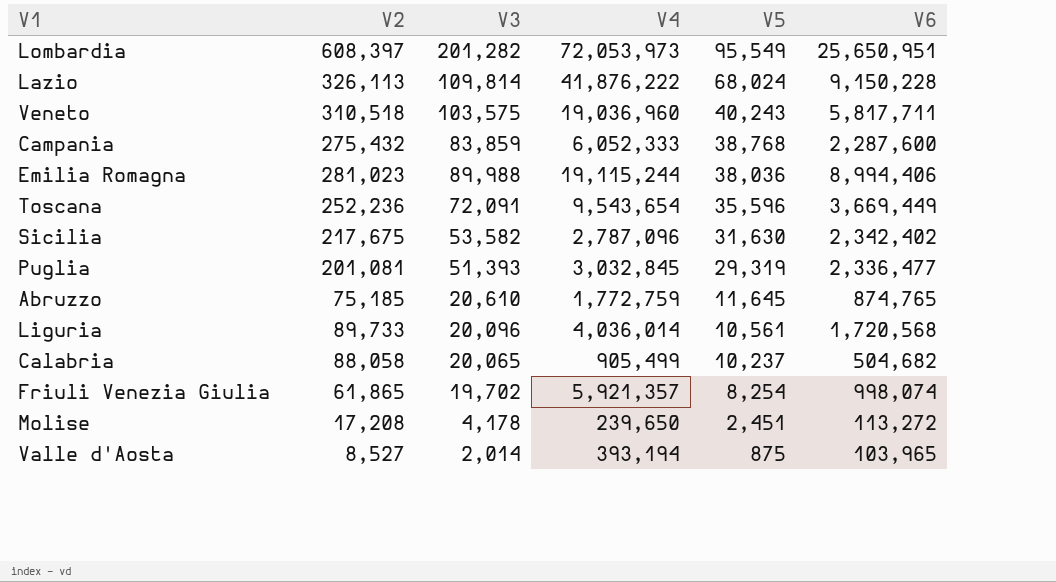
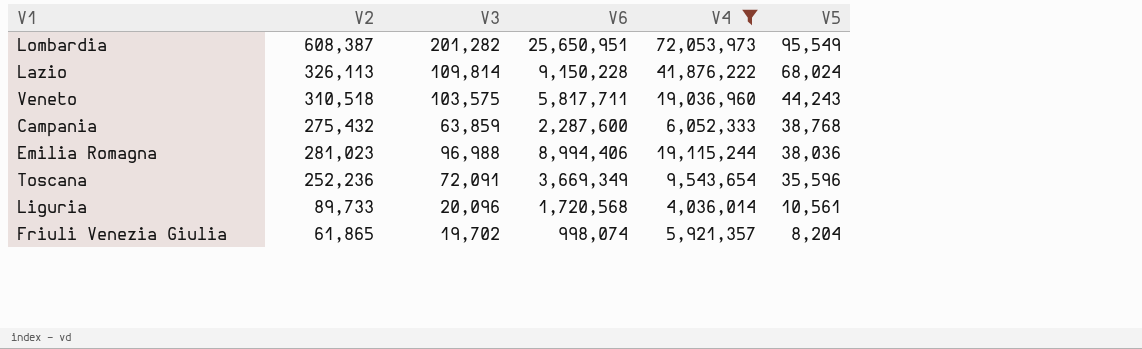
filter: none -> V4 >= 4,036,014
column V6 | position: 6 -> 4
Lombardia | V2: 608,397 -> 608,387
Veneto | V5: 40,243 -> 44,243
Campania | V3: 83,859 -> 63,859
Emilia Romagna | V3: 89,988 -> 96,988
Toscana | V6: 3,669,449 -> 3,669,349
Friuli Venezia Giulia | V5: 8,254 -> 8,204

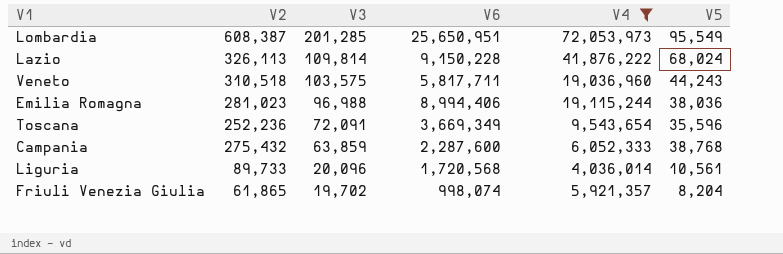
row order: V5 descending -> V3 descending
Lombardia | V3: 201,282 -> 201,285

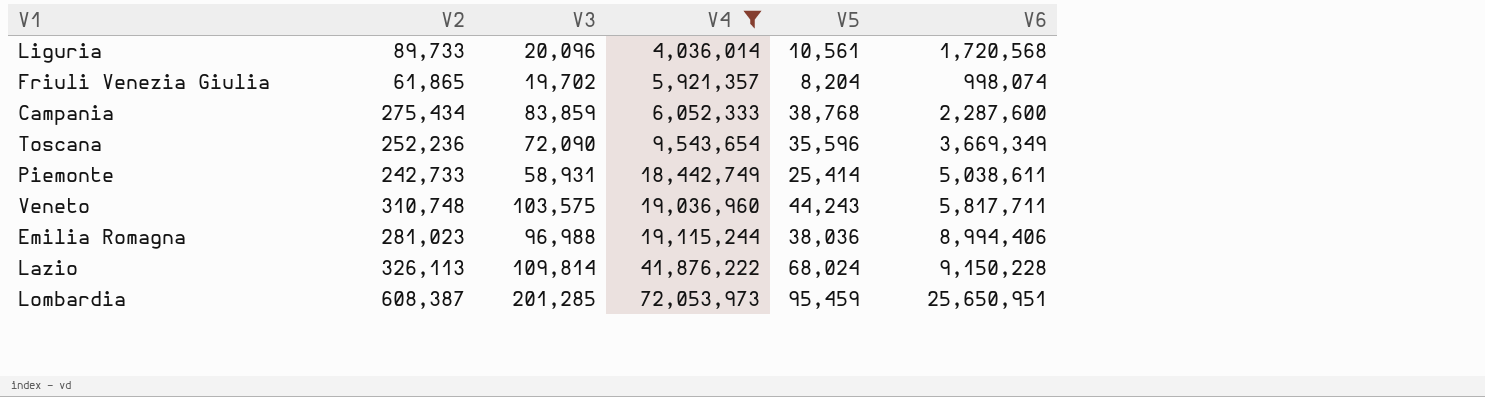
row order: V3 descending -> V4 ascending
column V6 | position: 4 -> 6
Campania | V2: 275,432 -> 275,434
Campania | V3: 63,859 -> 83,859
Toscana | V3: 72,091 -> 72,090
row Piemonte: none -> 242,733 | 58,931 | 18,442,749 | 25,414 | 5,038,611
Veneto | V2: 310,518 -> 310,748
Lombardia | V5: 95,549 -> 95,459

